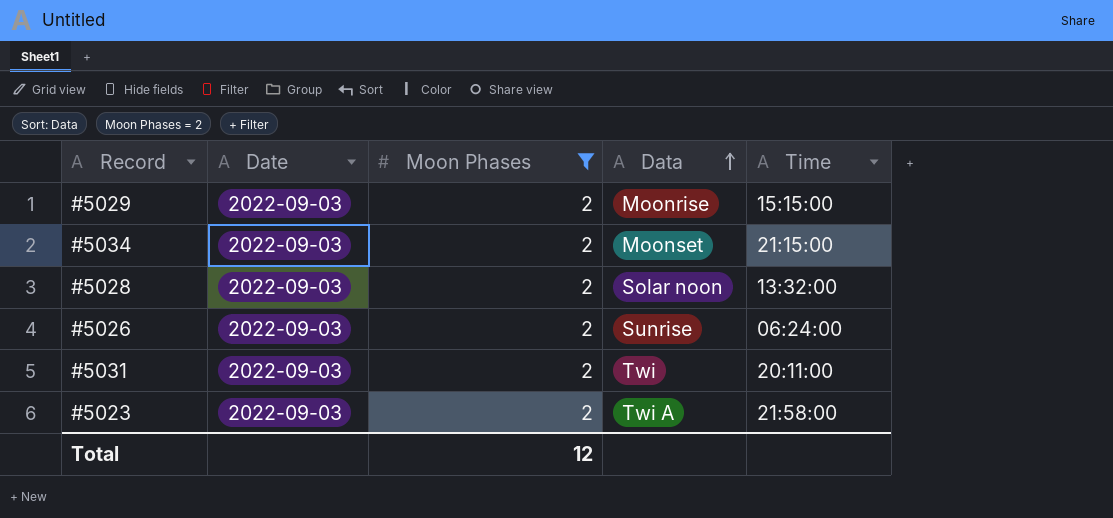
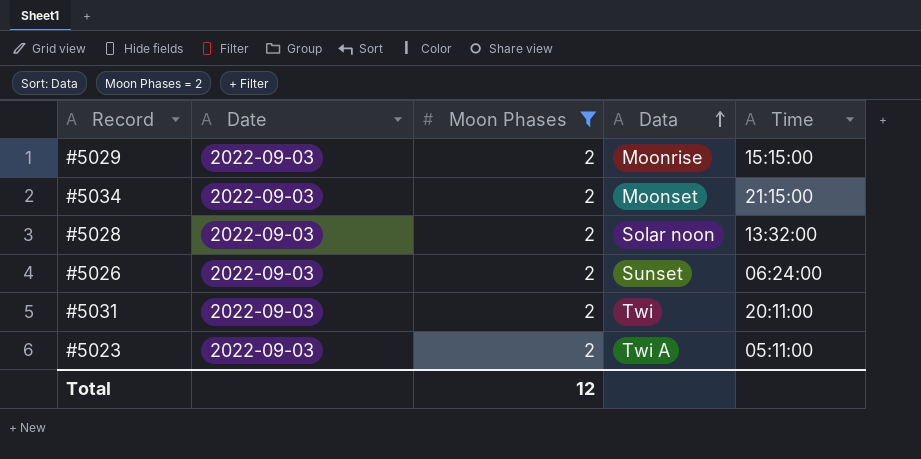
#5026 | Data: Sunrise -> Sunset
#5023 | Time: 21:58:00 -> 05:11:00

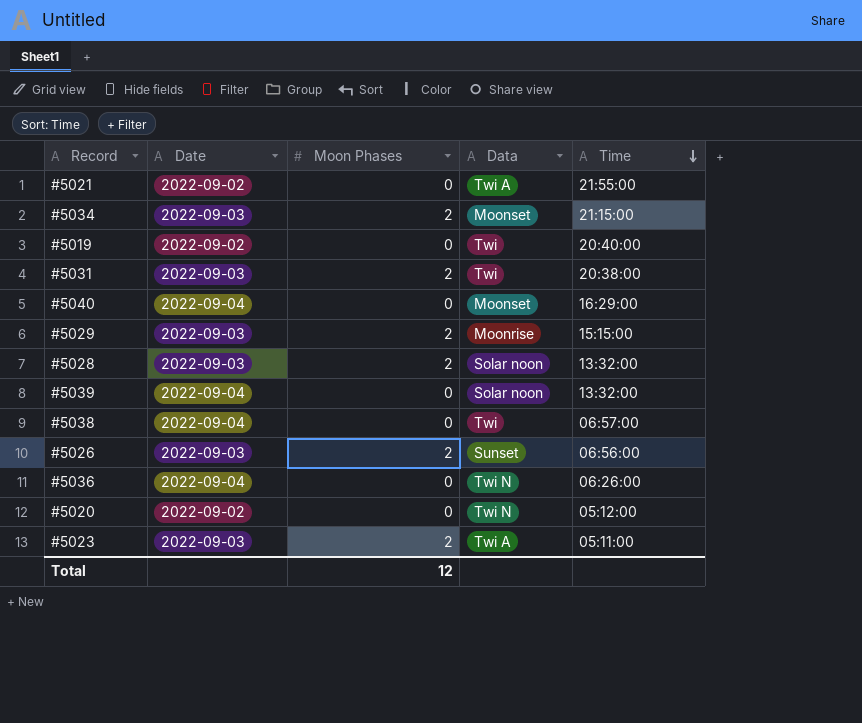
filter: Moon Phases = 2 -> none
row order: Data ascending -> Time descending
#5031 | Time: 20:11:00 -> 20:38:00
#5026 | Time: 06:24:00 -> 06:56:00

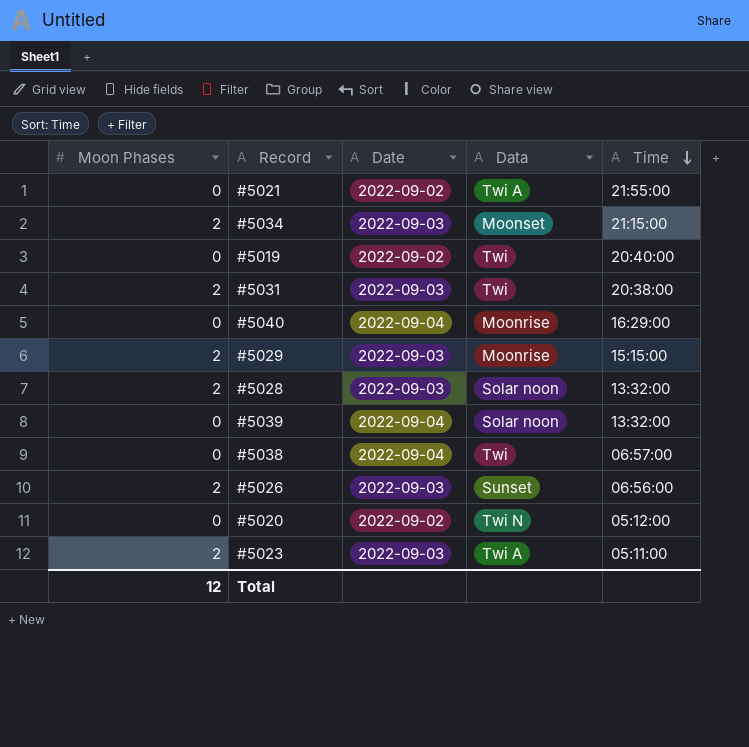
column Moon Phases | position: 3 -> 1
row #5036: 2022-09-04 | 0 | Twi N | 06:26:00 -> none
#5040 | Data: Moonset -> Moonrise

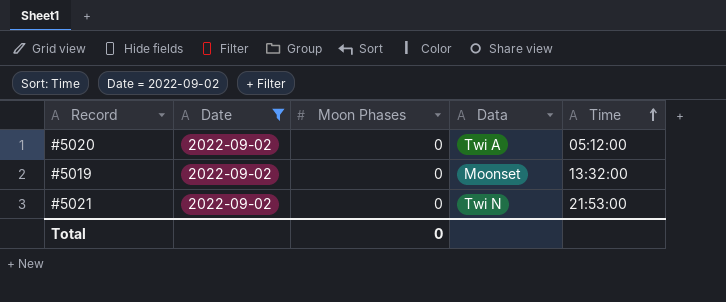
filter: none -> Date = 2022-09-02
row order: Time descending -> Time ascending
column Moon Phases | position: 1 -> 3
#5020 | Data: Twi N -> Twi A
#5019 | Data: Twi -> Moonset
#5019 | Time: 20:40:00 -> 13:32:00
#5021 | Data: Twi A -> Twi N
#5021 | Time: 21:55:00 -> 21:53:00
Total | Moon Phases: 12 -> 0

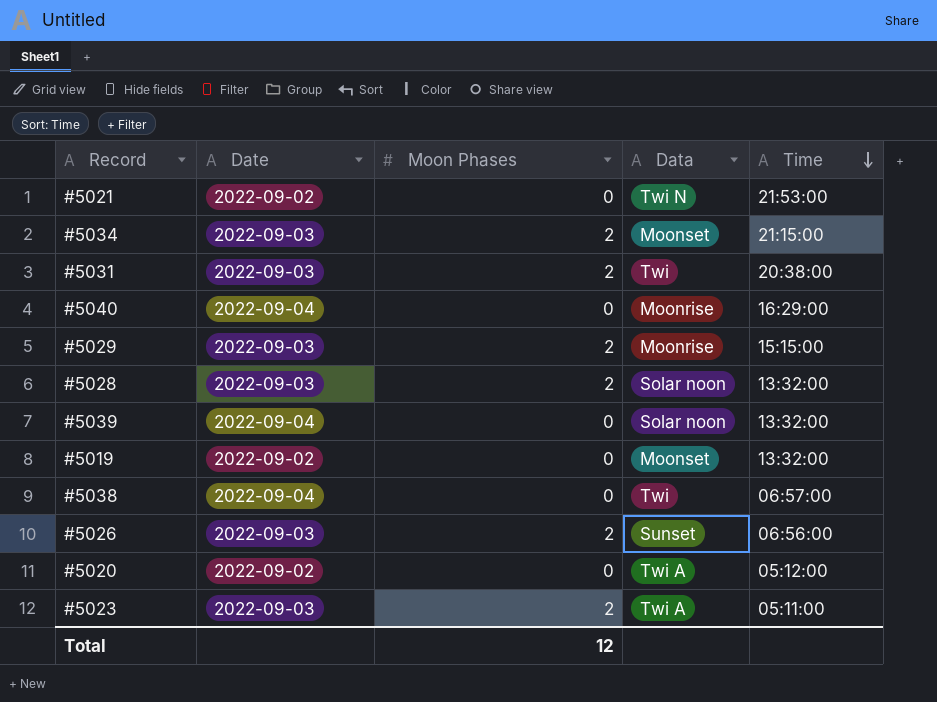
filter: Date = 2022-09-02 -> none
row order: Time ascending -> Time descending
Total | Moon Phases: 0 -> 12

